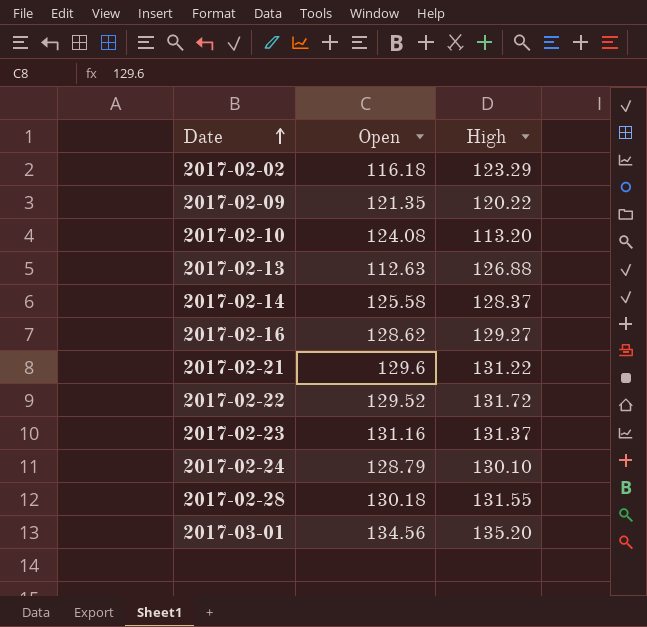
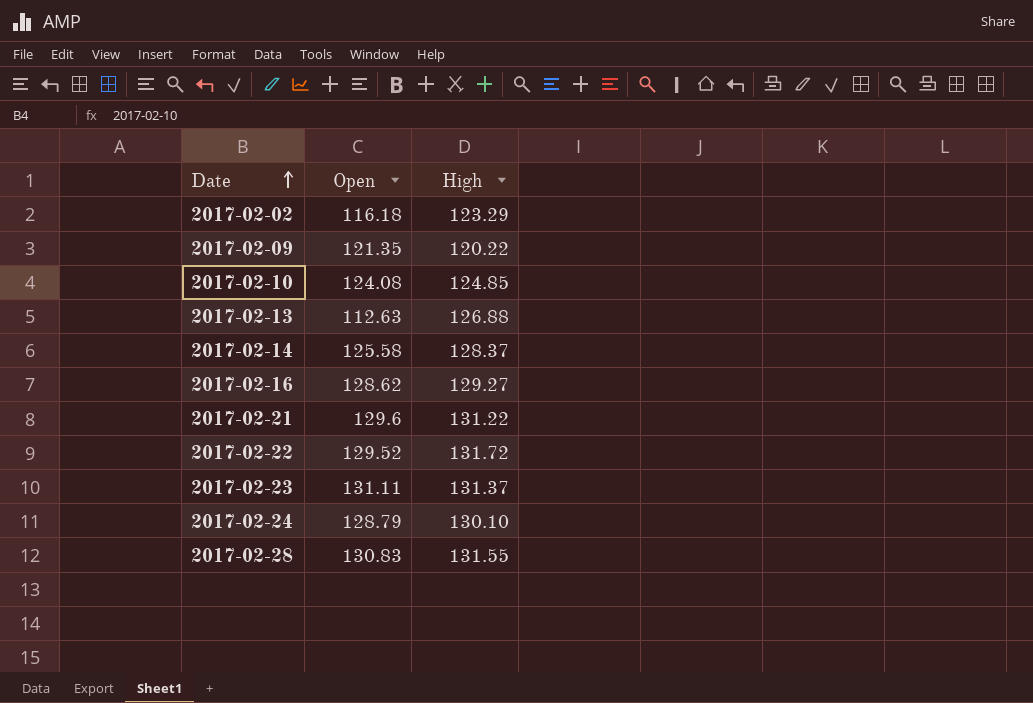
row 2017-03-01: 134.56 | 135.20 -> none
2017-02-10 | High: 113.20 -> 124.85
2017-02-23 | Open: 131.16 -> 131.11
2017-02-28 | Open: 130.18 -> 130.83

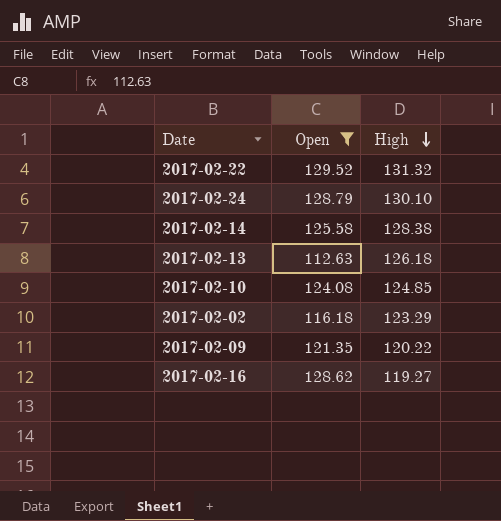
filter: none -> Open <= 129.52
row order: Date ascending -> High descending
2017-02-22 | High: 131.72 -> 131.32
2017-02-14 | High: 128.37 -> 128.38
2017-02-13 | High: 126.88 -> 126.18
2017-02-16 | High: 129.27 -> 119.27

